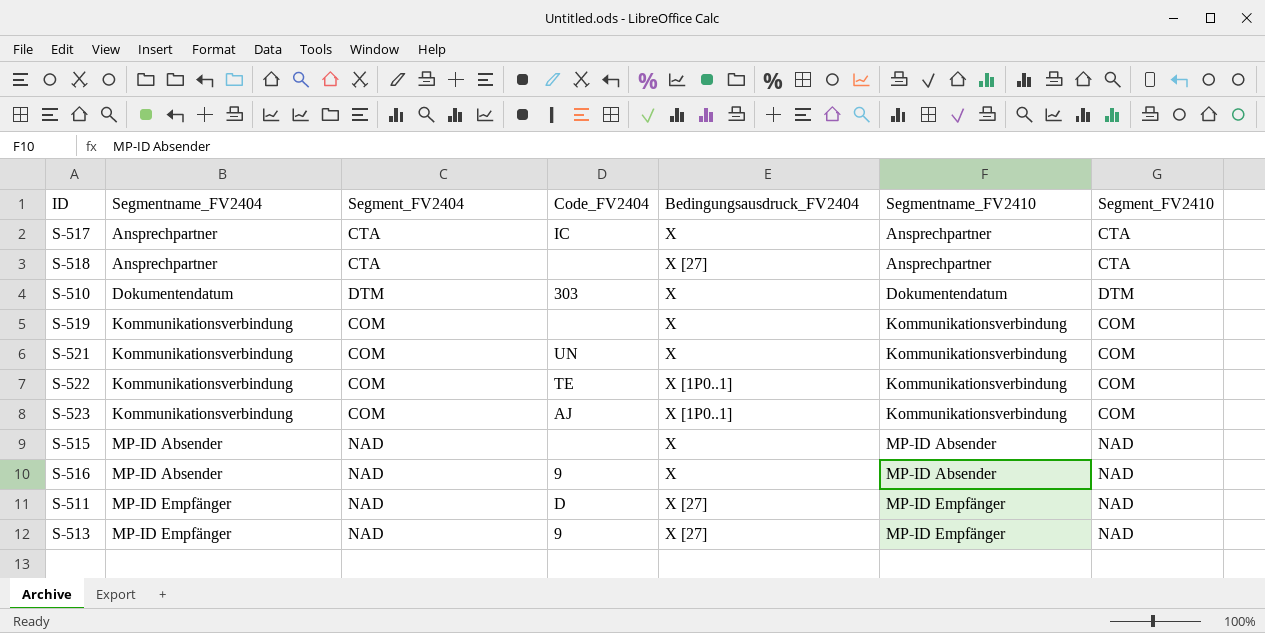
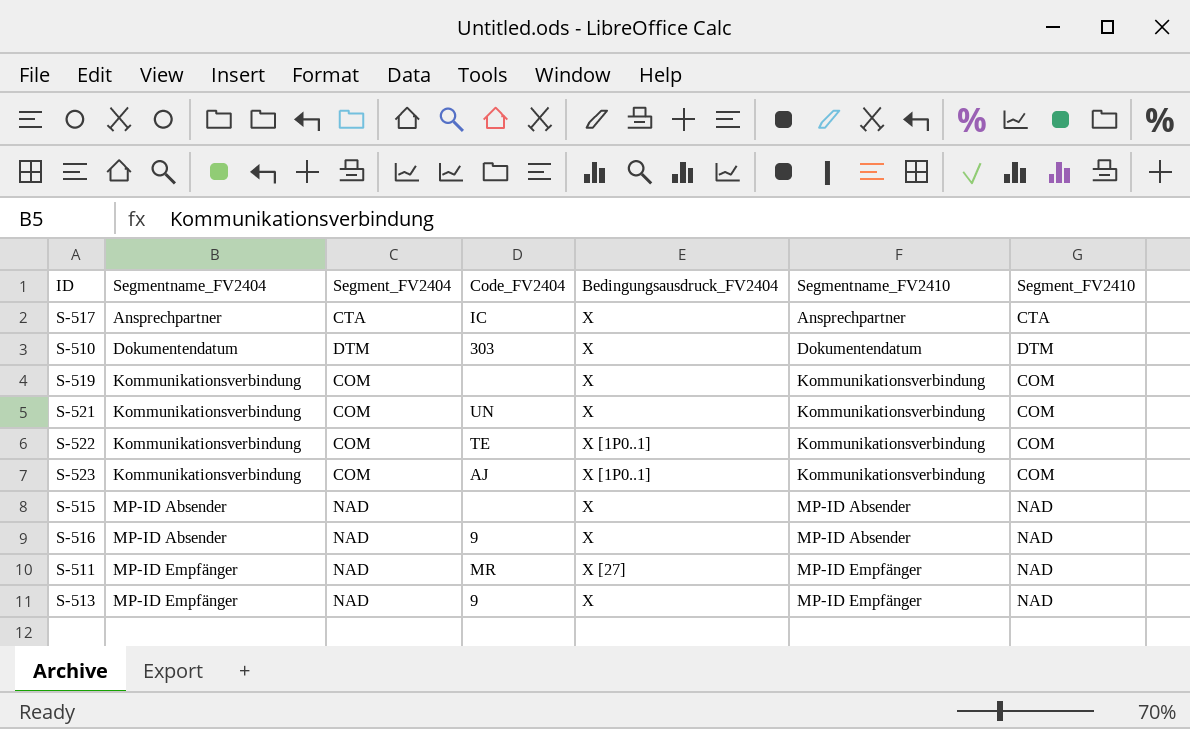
row S-518: Ansprechpartner | CTA | none | X [27] | Ansprechpartner | CTA -> none
S-511 | Code_FV2404: D -> MR
S-513 | Bedingungsausdruck_FV2404: X [27] -> X

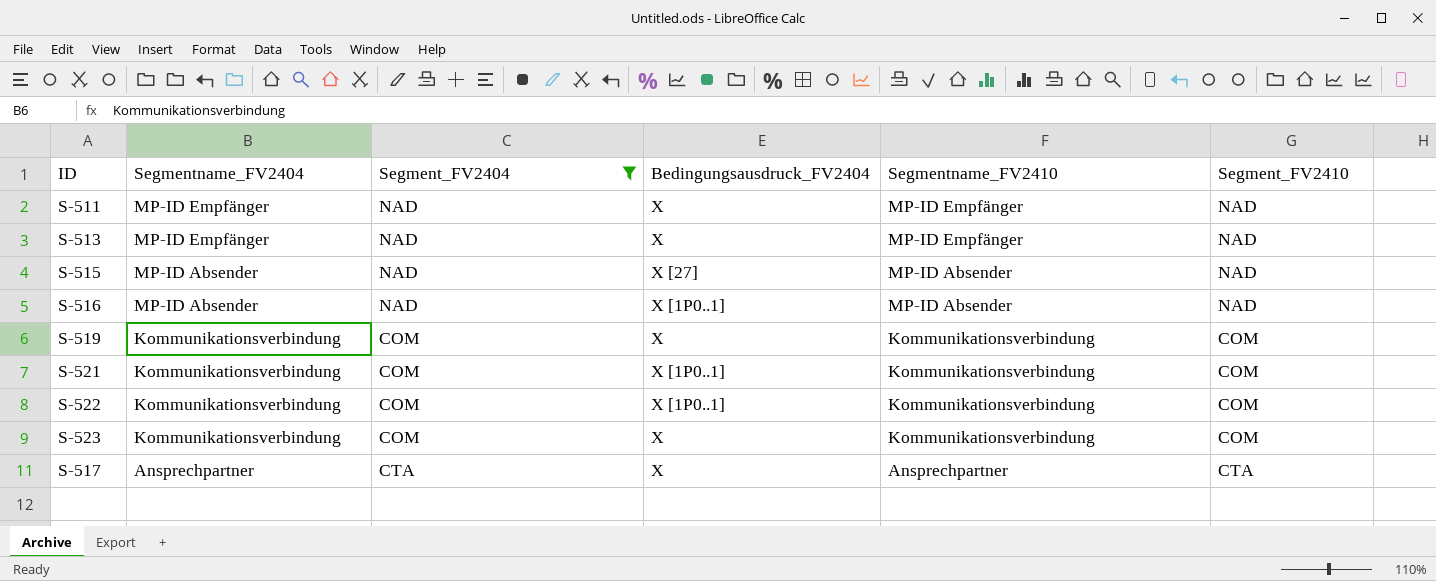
filter: none -> Segment_FV2404 != DTM
row order: Segmentname_FV2404 ascending -> Segmentname_FV2404 descending
column Code_FV2404 | position: 4 -> none
S-511 | Bedingungsausdruck_FV2404: X [27] -> X
S-515 | Bedingungsausdruck_FV2404: X -> X [27]
S-516 | Bedingungsausdruck_FV2404: X -> X [1P0..1]
S-521 | Bedingungsausdruck_FV2404: X -> X [1P0..1]
S-523 | Bedingungsausdruck_FV2404: X [1P0..1] -> X

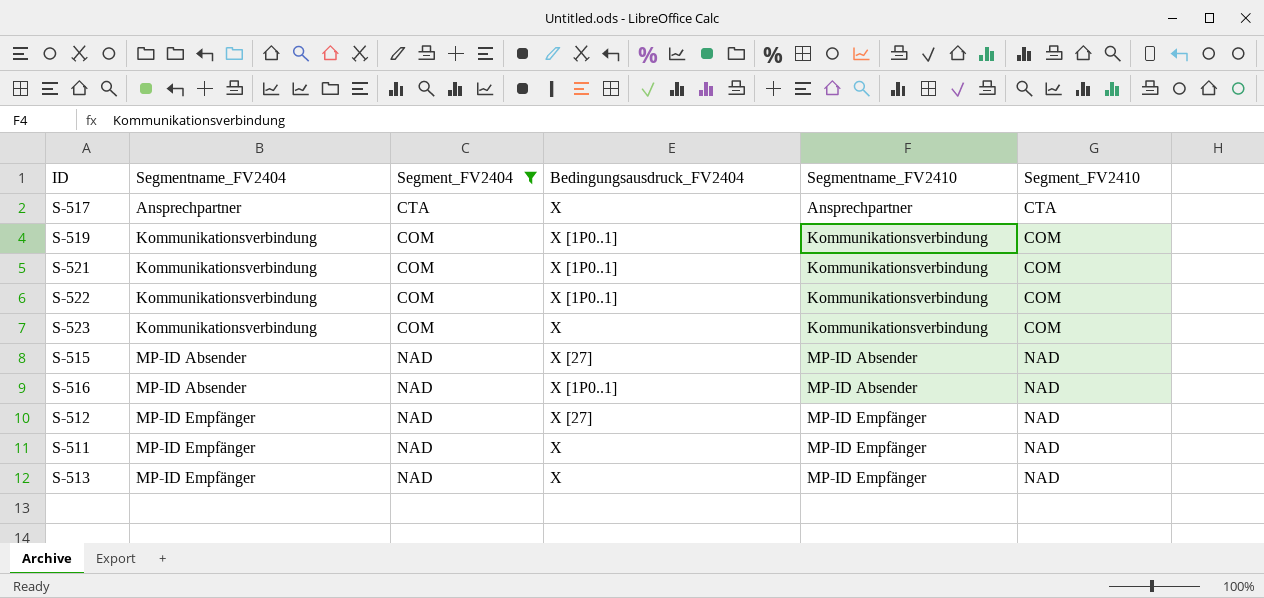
row order: Segmentname_FV2404 descending -> Segmentname_FV2404 ascending
S-519 | Bedingungsausdruck_FV2404: X -> X [1P0..1]
row S-512: none -> MP-ID Empfänger | NAD | X [27] | MP-ID Empfänger | NAD

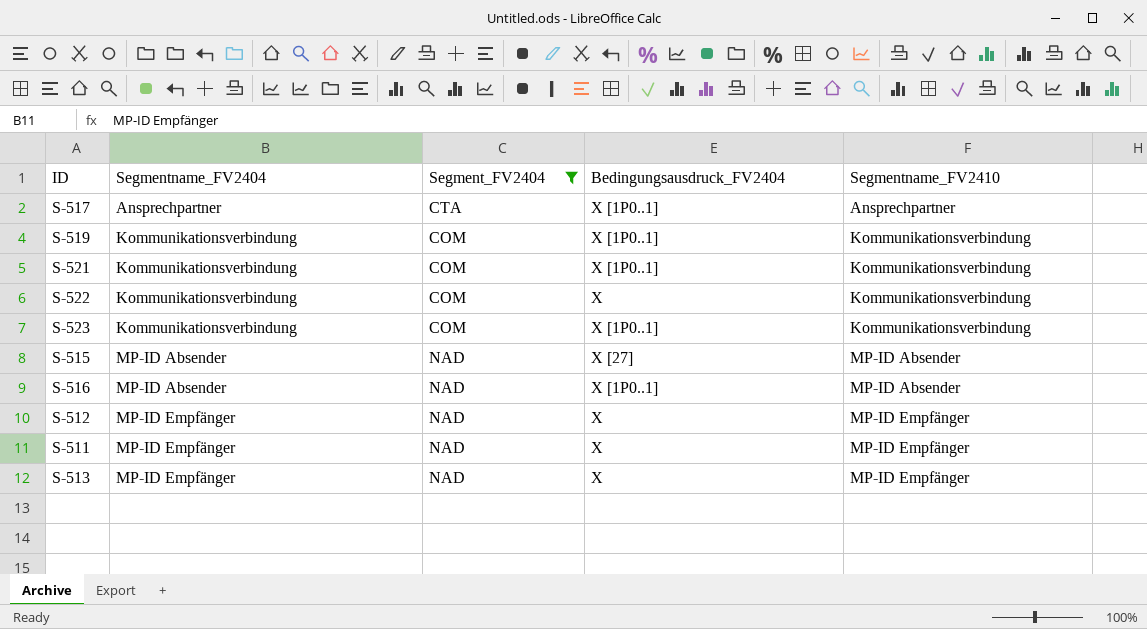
column Segment_FV2410 | position: 6 -> none
S-517 | Bedingungsausdruck_FV2404: X -> X [1P0..1]
S-522 | Bedingungsausdruck_FV2404: X [1P0..1] -> X
S-523 | Bedingungsausdruck_FV2404: X -> X [1P0..1]
S-512 | Bedingungsausdruck_FV2404: X [27] -> X

